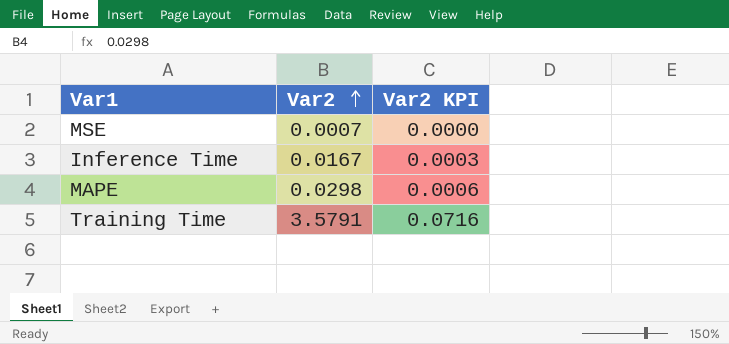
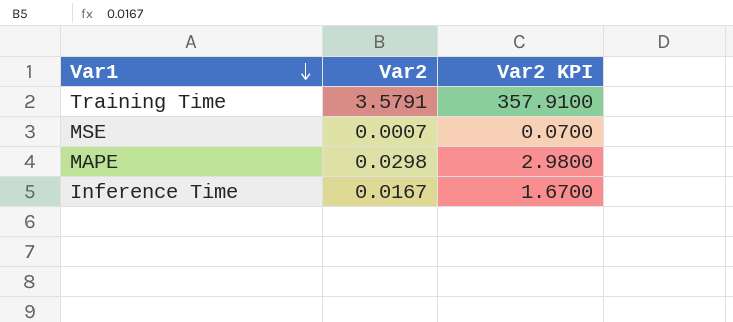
row order: Var2 ascending -> Var1 descending
column Var2 KPI | formula: [Var2] * 0.02 -> [Var2] * 100

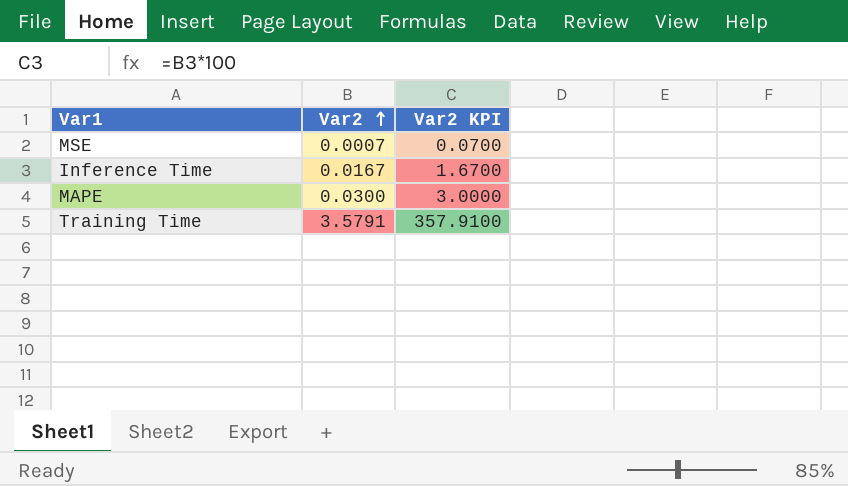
row order: Var1 descending -> Var2 ascending
MAPE | Var2: 0.0298 -> 0.0300
MAPE | Var2 KPI: 2.9800 -> 3.0000

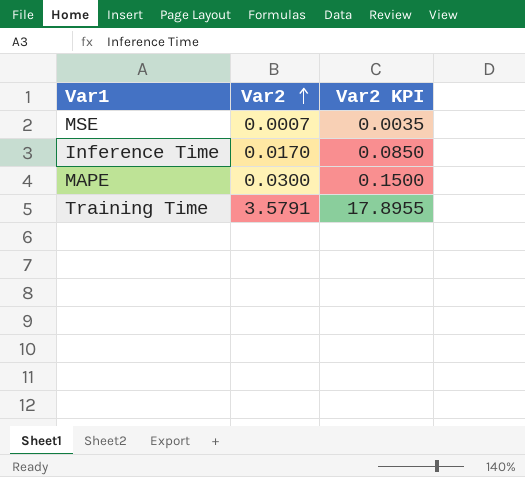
column Var2 KPI | formula: [Var2] * 100 -> [Var2] * 5
Inference Time | Var2: 0.0167 -> 0.0170

